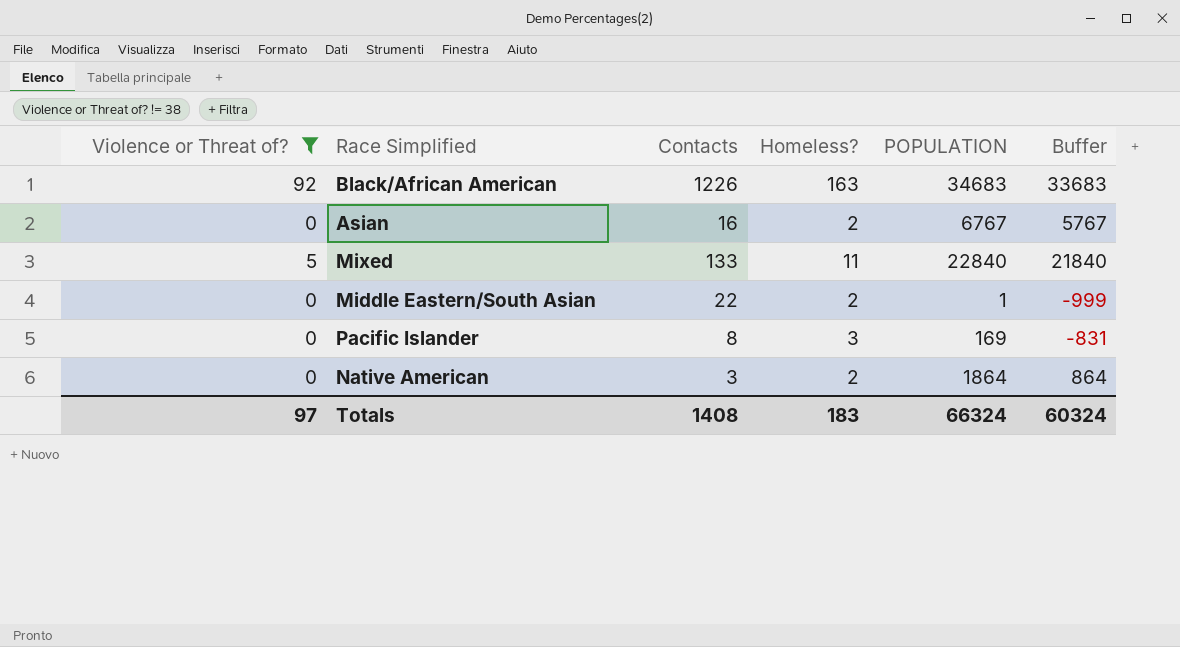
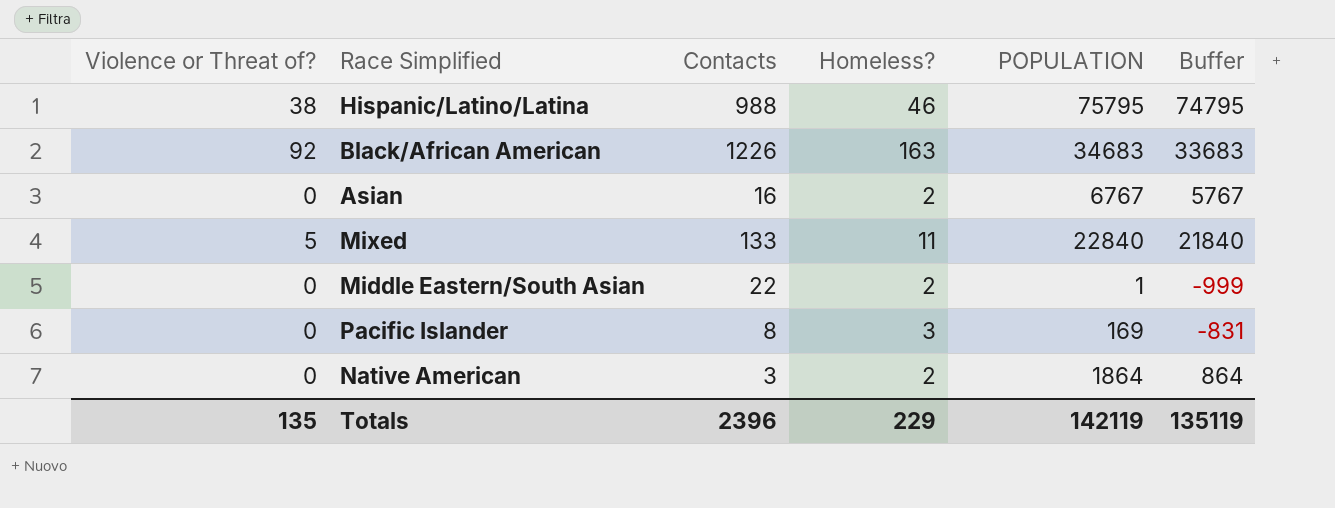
filter: Violence or Threat of? != 38 -> none
Totals | Violence or Threat of?: 97 -> 135
Totals | Contacts: 1408 -> 2396
Totals | Homeless?: 183 -> 229
Totals | POPULATION: 66324 -> 142119
Totals | Buffer: 60324 -> 135119

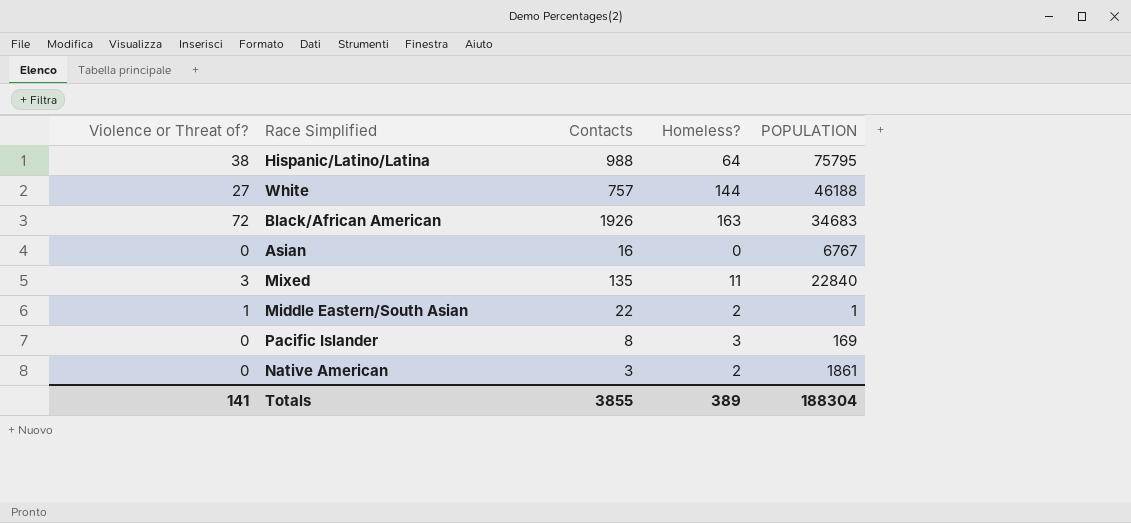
column Buffer | formula: [POPULATION] - 1000 -> none
Hispanic/Latino/Latina | Homeless?: 46 -> 64
row White: none -> 27 | 757 | 144 | 46188
Black/African American | Violence or Threat of?: 92 -> 72
Black/African American | Contacts: 1226 -> 1926
Asian | Homeless?: 2 -> 0
Mixed | Violence or Threat of?: 5 -> 3
Mixed | Contacts: 133 -> 135
Middle Eastern/South Asian | Violence or Threat of?: 0 -> 1
Native American | POPULATION: 1864 -> 1861
Totals | Violence or Threat of?: 135 -> 141
Totals | Contacts: 2396 -> 3855
Totals | Homeless?: 229 -> 389
Totals | POPULATION: 142119 -> 188304

